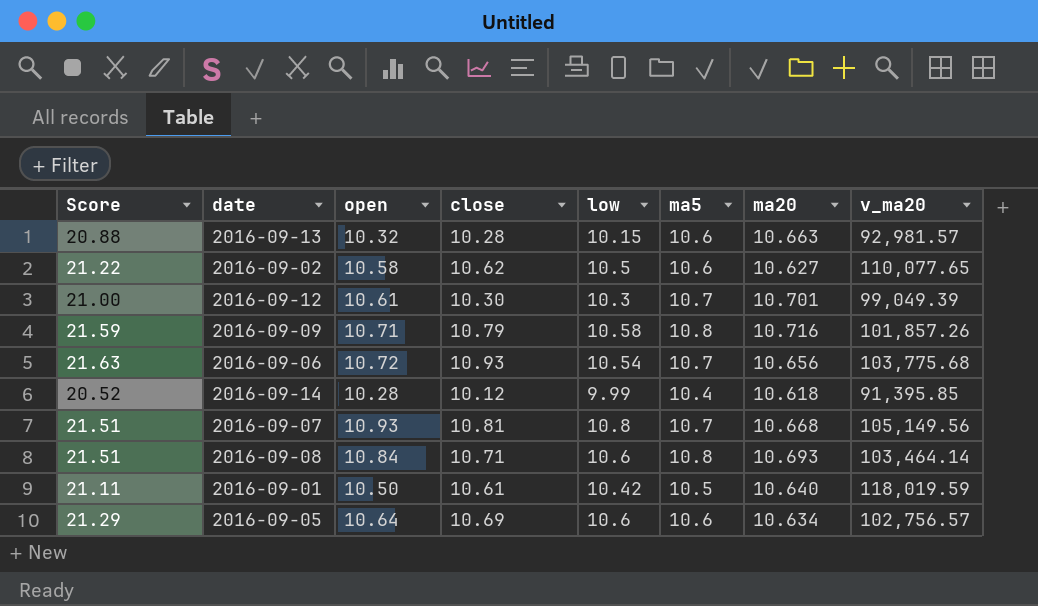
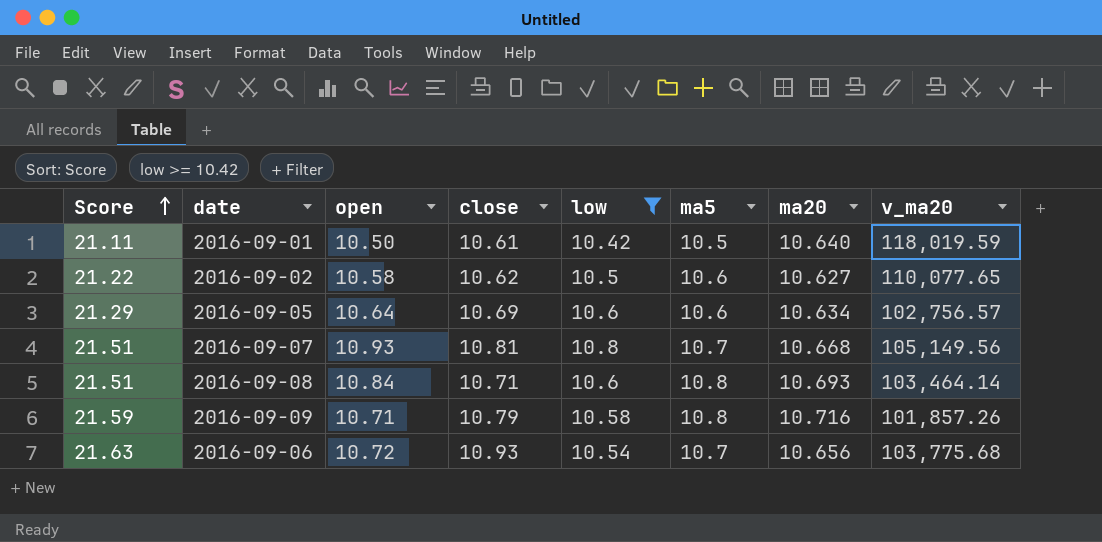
filter: none -> low >= 10.42
row order: none -> Score ascending

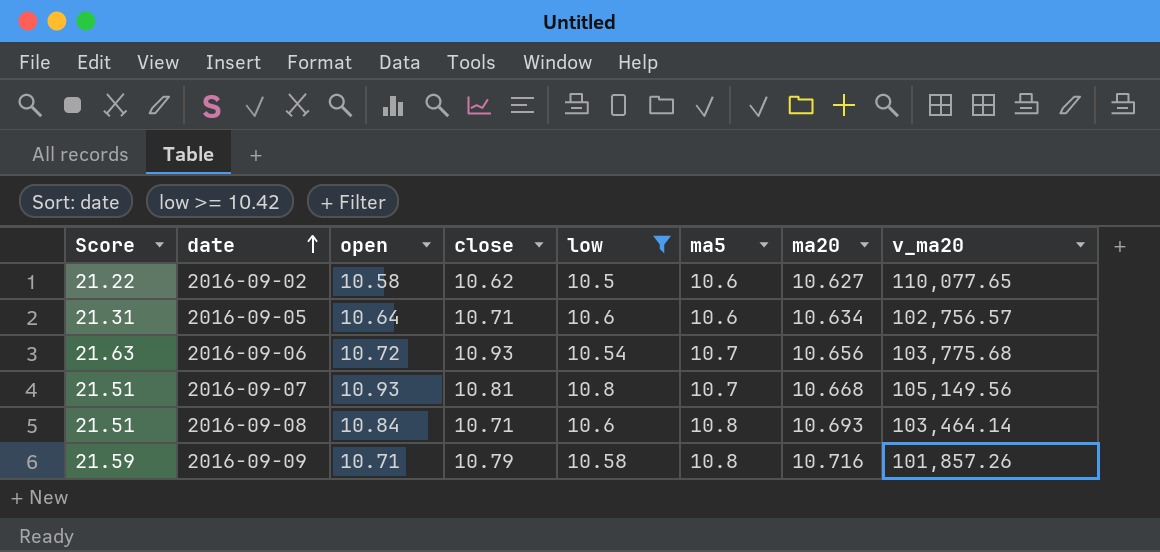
row order: Score ascending -> date ascending
row 2016-09-01: 21.11 | 10.50 | 10.61 | 10.42 | 10.5 | 10.640 | 118,019.59 -> none
2016-09-05 | Score: 21.29 -> 21.31
2016-09-05 | close: 10.69 -> 10.71

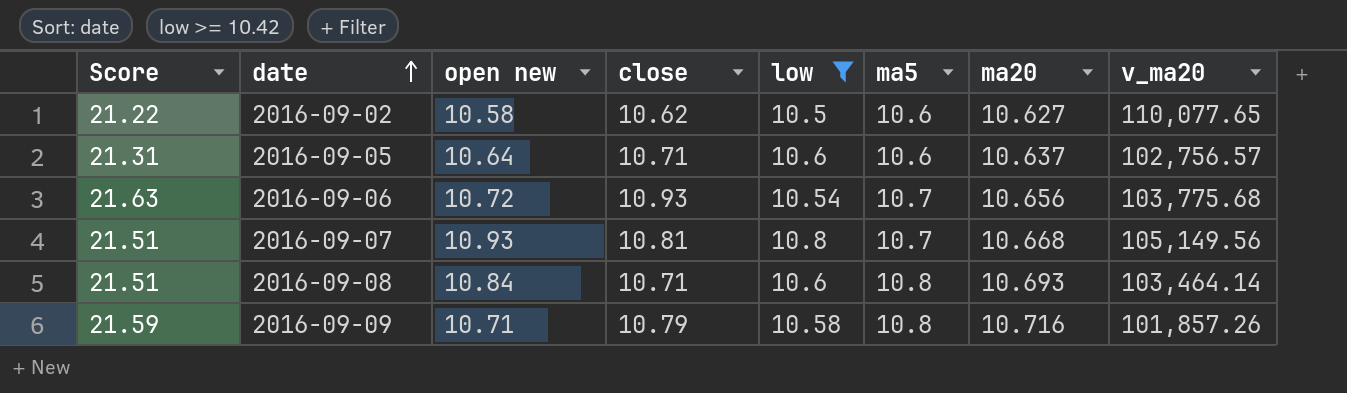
column name: open -> open new
2016-09-05 | ma20: 10.634 -> 10.637

